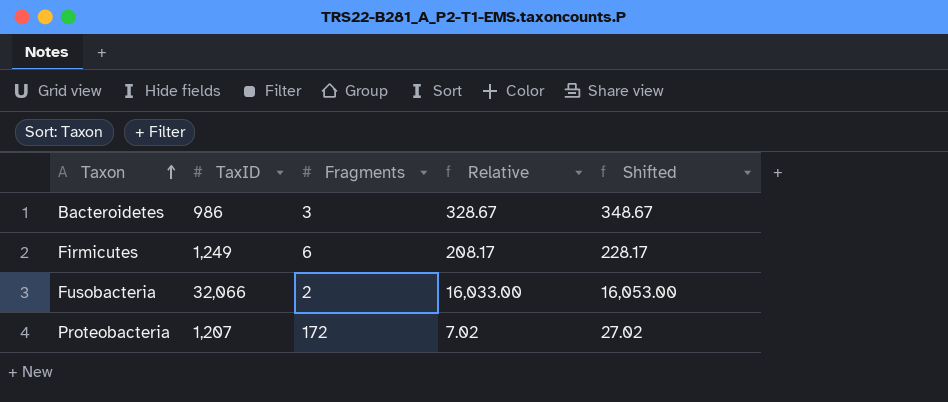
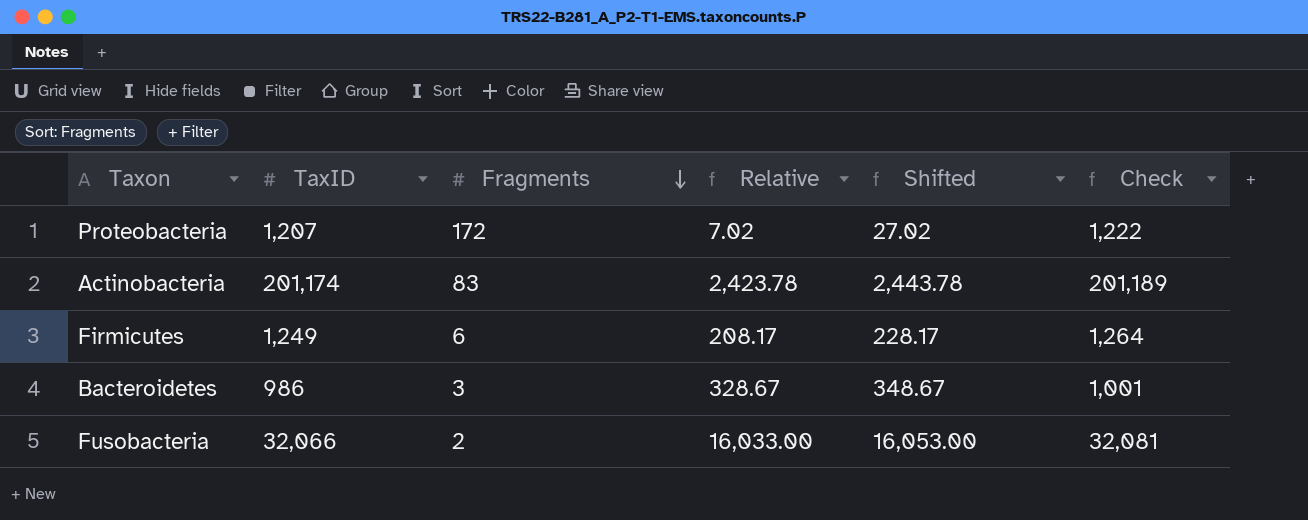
row order: Taxon ascending -> Fragments descending
column Check | formula: none -> [TaxID] + 15
row Actinobacteria: none -> 201,174 | 83 | 2,423.78 | 2,443.78 | 201,189

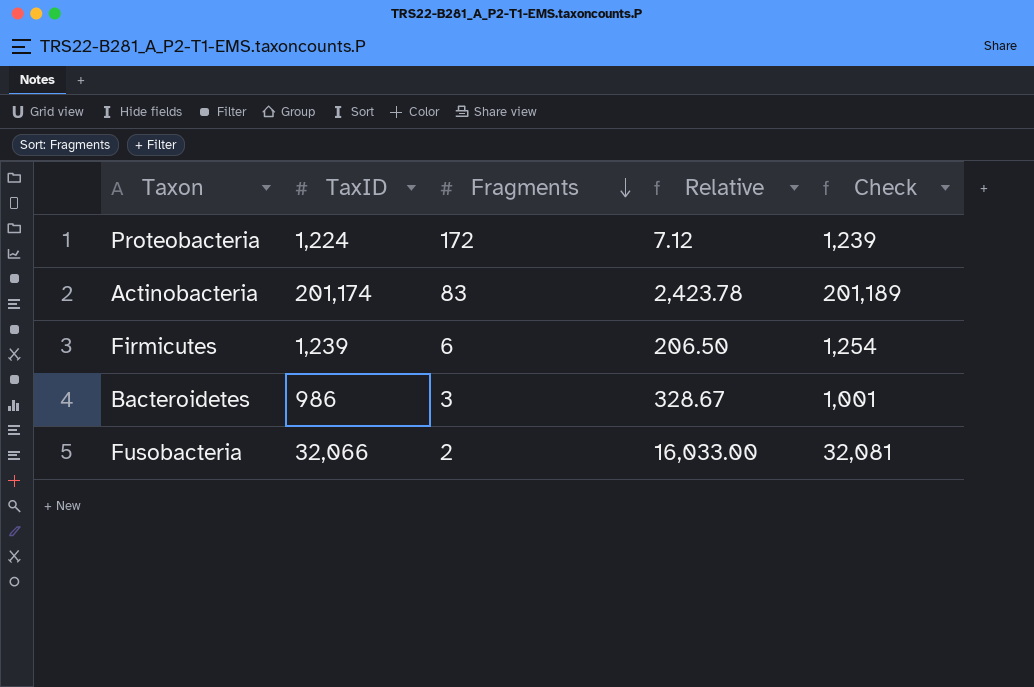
column Shifted | formula: [Relative] + 20 -> none
Proteobacteria | TaxID: 1,207 -> 1,224
Proteobacteria | Relative: 7.02 -> 7.12
Proteobacteria | Check: 1,222 -> 1,239
Firmicutes | TaxID: 1,249 -> 1,239
Firmicutes | Relative: 208.17 -> 206.50
Firmicutes | Check: 1,264 -> 1,254

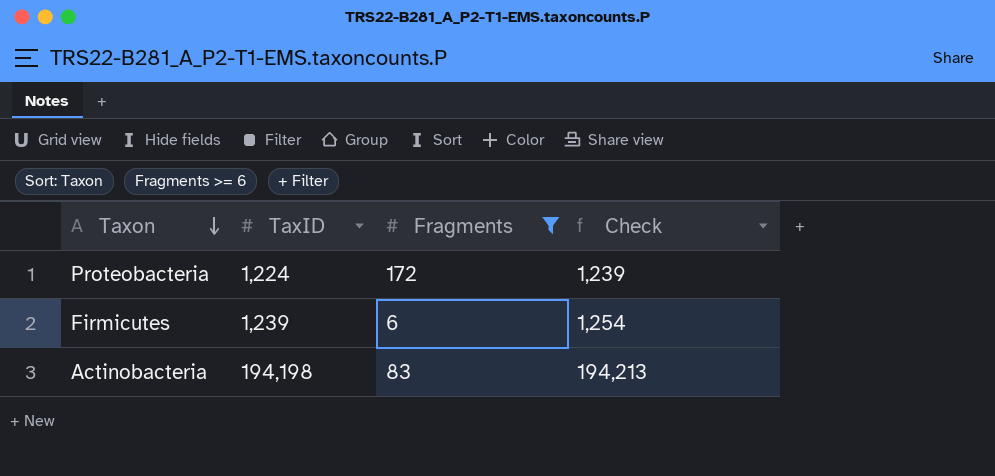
filter: none -> Fragments >= 6
row order: Fragments descending -> Taxon descending
column Relative | formula: [TaxID] / [Fragments] -> none
Actinobacteria | TaxID: 201,174 -> 194,198
Actinobacteria | Check: 201,189 -> 194,213

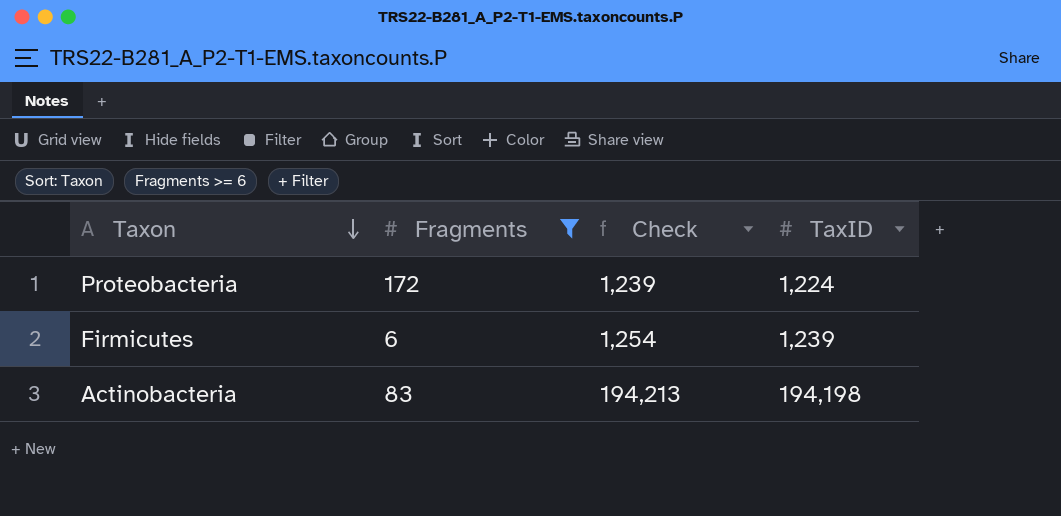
column TaxID | position: 2 -> 4

